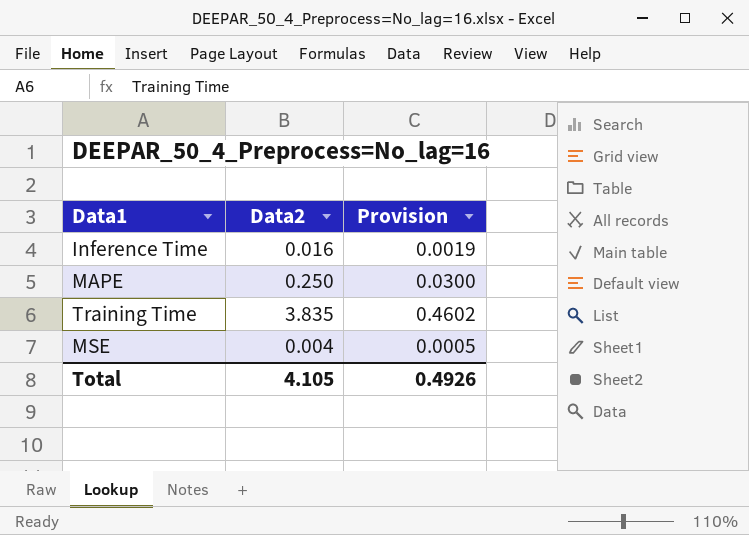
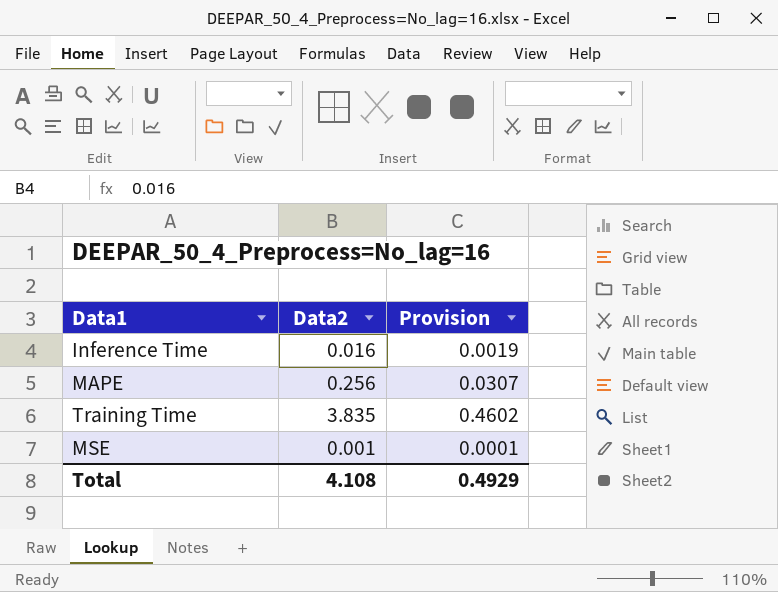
MAPE | Data2: 0.250 -> 0.256
MAPE | Provision: 0.0300 -> 0.0307
MSE | Data2: 0.004 -> 0.001
MSE | Provision: 0.0005 -> 0.0001
Total | Data2: 4.105 -> 4.108
Total | Provision: 0.4926 -> 0.4929

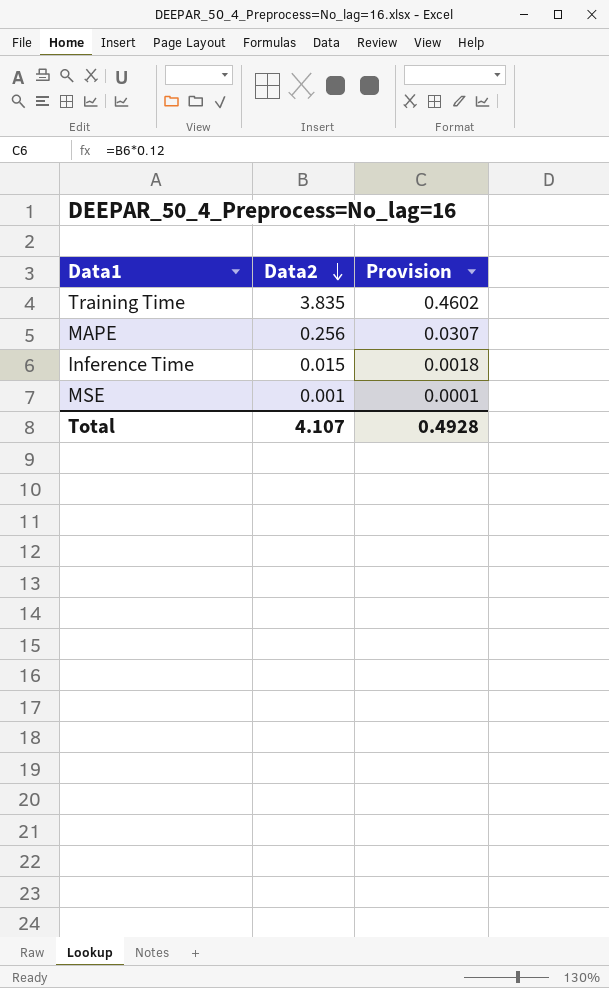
row order: none -> Data2 descending
Inference Time | Data2: 0.016 -> 0.015
Inference Time | Provision: 0.0019 -> 0.0018
Total | Data2: 4.108 -> 4.107
Total | Provision: 0.4929 -> 0.4928

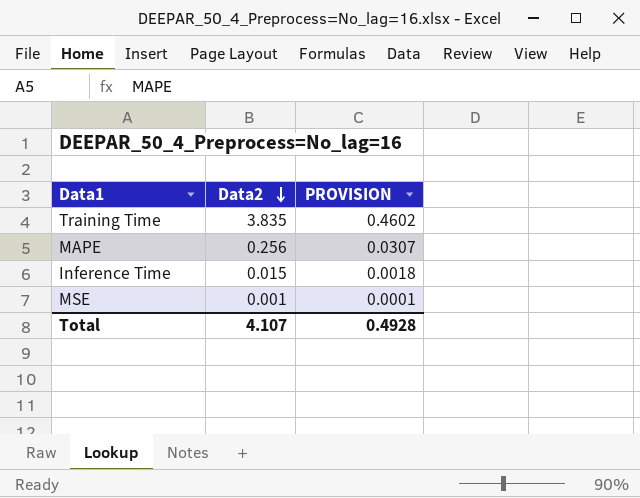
column name: Provision -> PROVISION

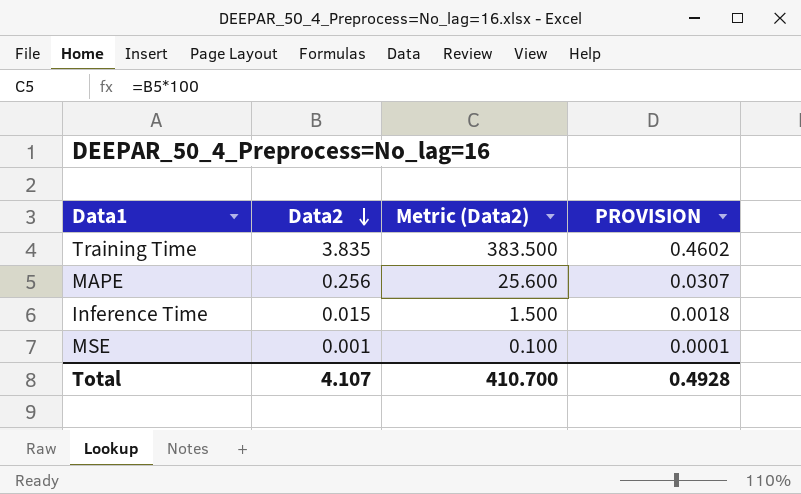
column Metric (Data2) | formula: none -> [Data2] * 100

